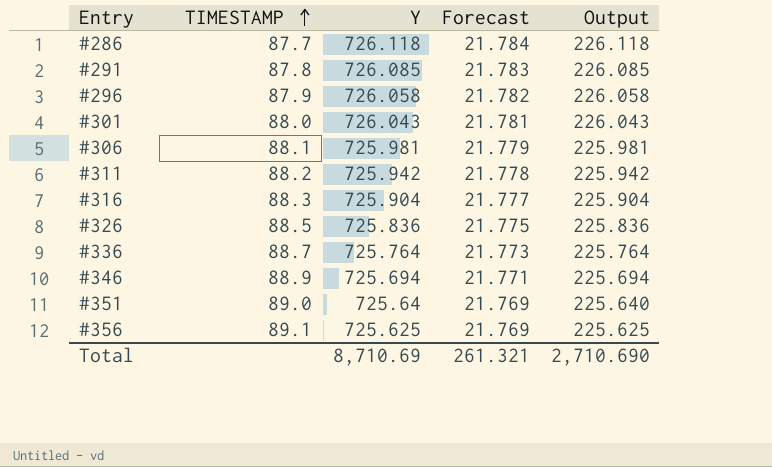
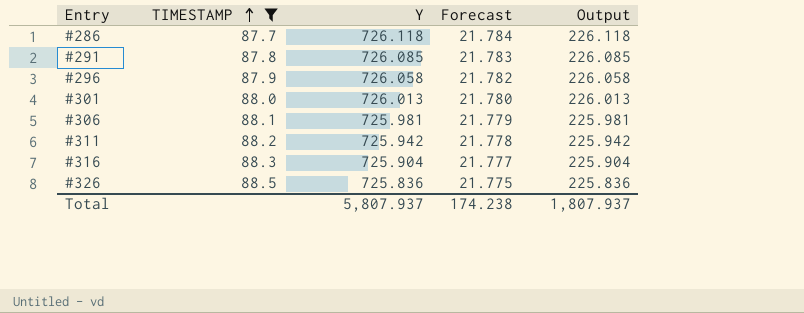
filter: none -> TIMESTAMP <= 88.5
#301 | Y: 726.043 -> 726.013
#301 | Forecast: 21.781 -> 21.780
#301 | Output: 226.043 -> 226.013
Total | Y: 8,710.69 -> 5,807.937
Total | Forecast: 261.321 -> 174.238
Total | Output: 2,710.690 -> 1,807.937

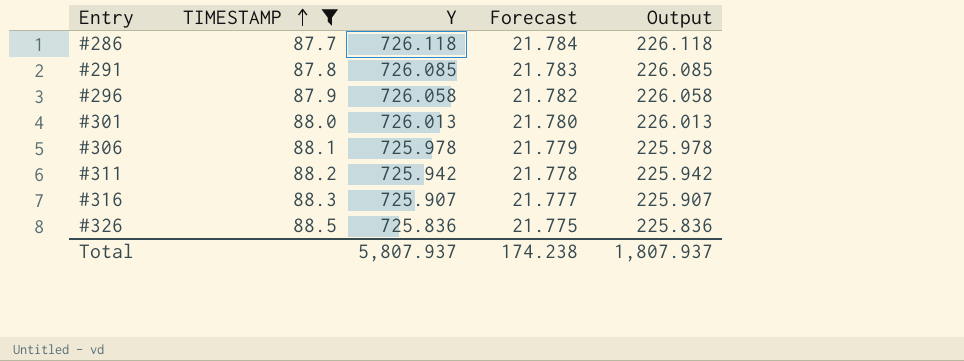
#306 | Y: 725.981 -> 725.978
#306 | Output: 225.981 -> 225.978
#316 | Y: 725.904 -> 725.907
#316 | Output: 225.904 -> 225.907

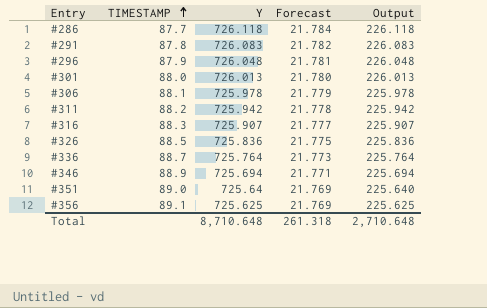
filter: TIMESTAMP <= 88.5 -> none
#291 | Y: 726.085 -> 726.083
#291 | Forecast: 21.783 -> 21.782
#291 | Output: 226.085 -> 226.083
#296 | Y: 726.058 -> 726.048
#296 | Forecast: 21.782 -> 21.781
#296 | Output: 226.058 -> 226.048
Total | Y: 5,807.937 -> 8,710.648
Total | Forecast: 174.238 -> 261.318
Total | Output: 1,807.937 -> 2,710.648

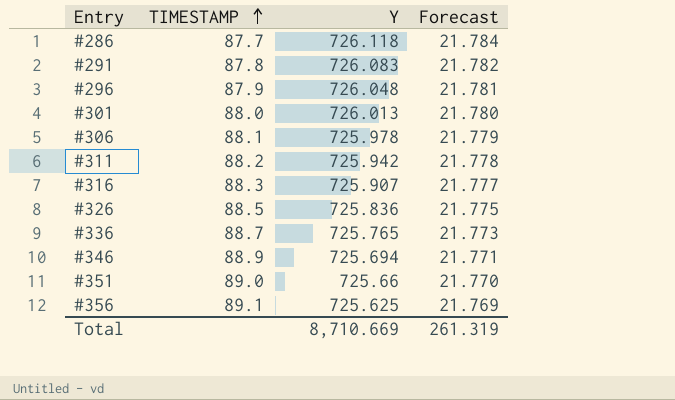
column Output | formula: [Y] - 500 -> none
#336 | Y: 725.764 -> 725.765
#351 | Y: 725.64 -> 725.66
#351 | Forecast: 21.769 -> 21.770
Total | Y: 8,710.648 -> 8,710.669
Total | Forecast: 261.318 -> 261.319

